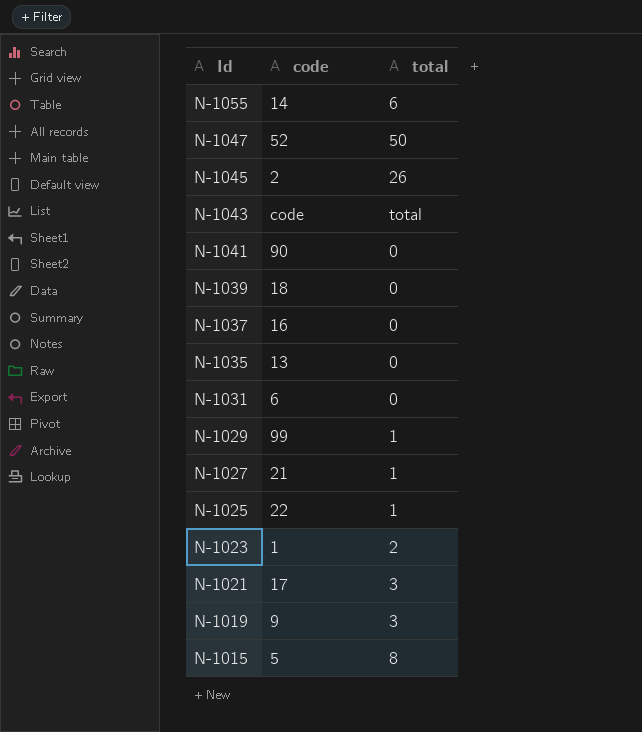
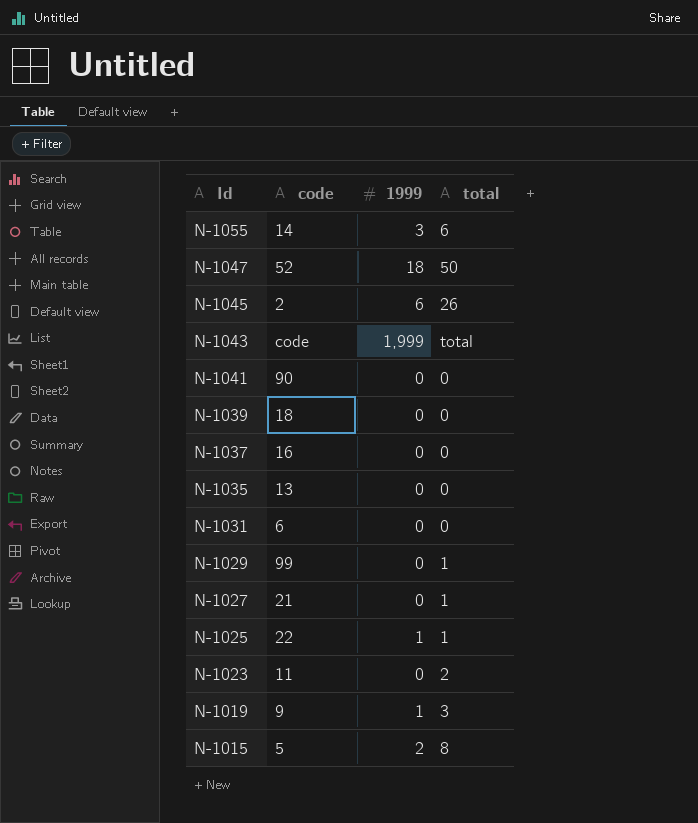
column 1999 | position: none -> 3
row N-1021: 17 | 3 -> none
N-1023 | code: 1 -> 11

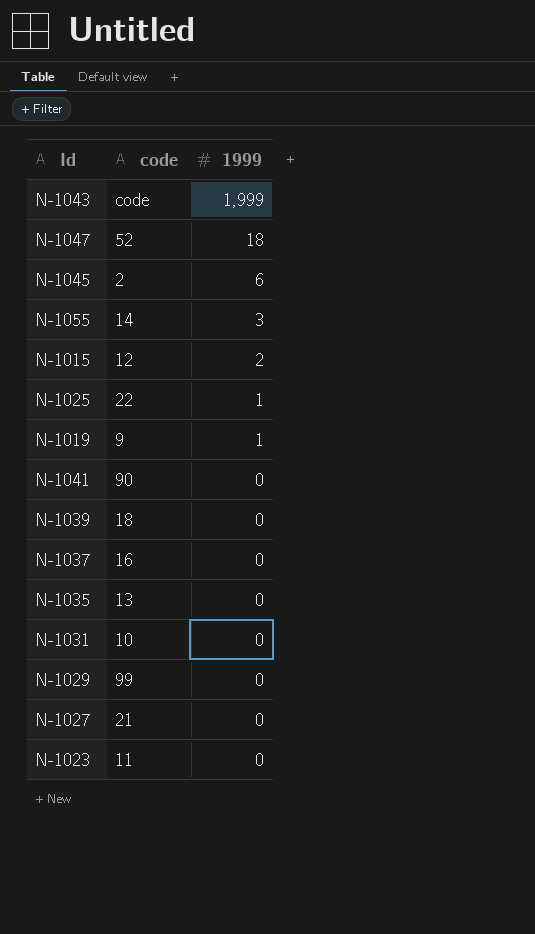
row order: Id descending -> 1999 descending
column total | position: 4 -> none
N-1015 | code: 5 -> 12
N-1031 | code: 6 -> 10

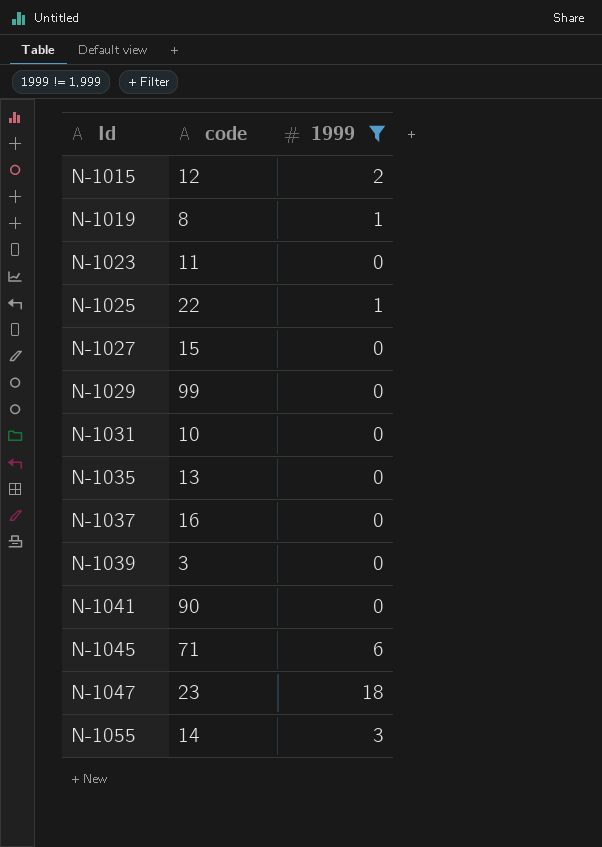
filter: none -> 1999 != 1,999
row order: 1999 descending -> Id ascending
N-1019 | code: 9 -> 8
N-1027 | code: 21 -> 15
N-1039 | code: 18 -> 3
N-1045 | code: 2 -> 71
N-1047 | code: 52 -> 23

